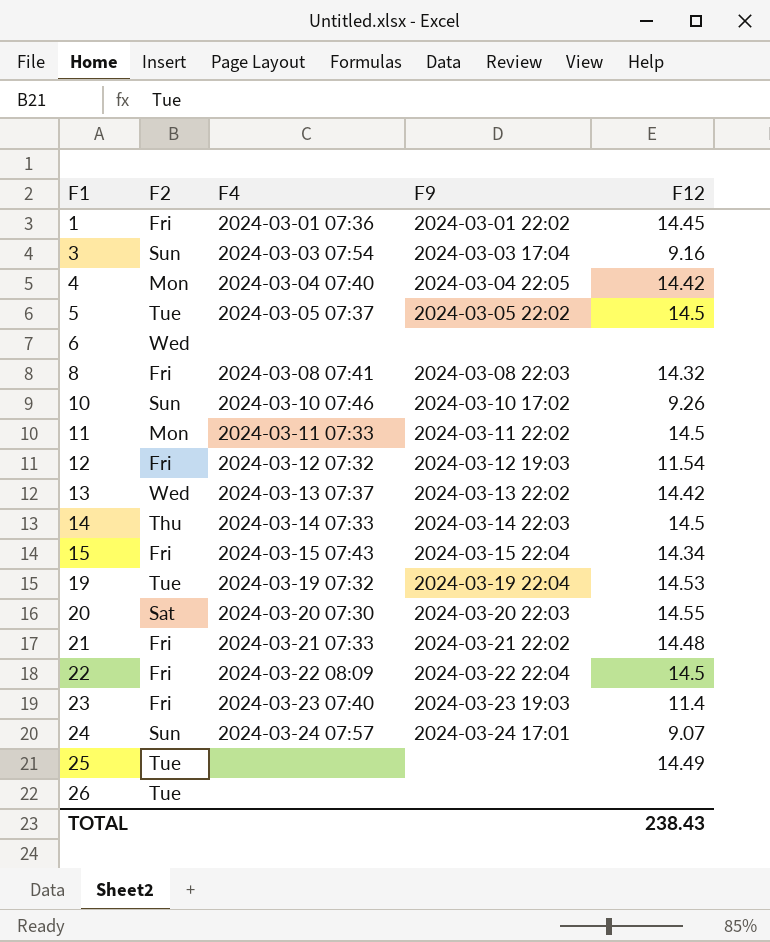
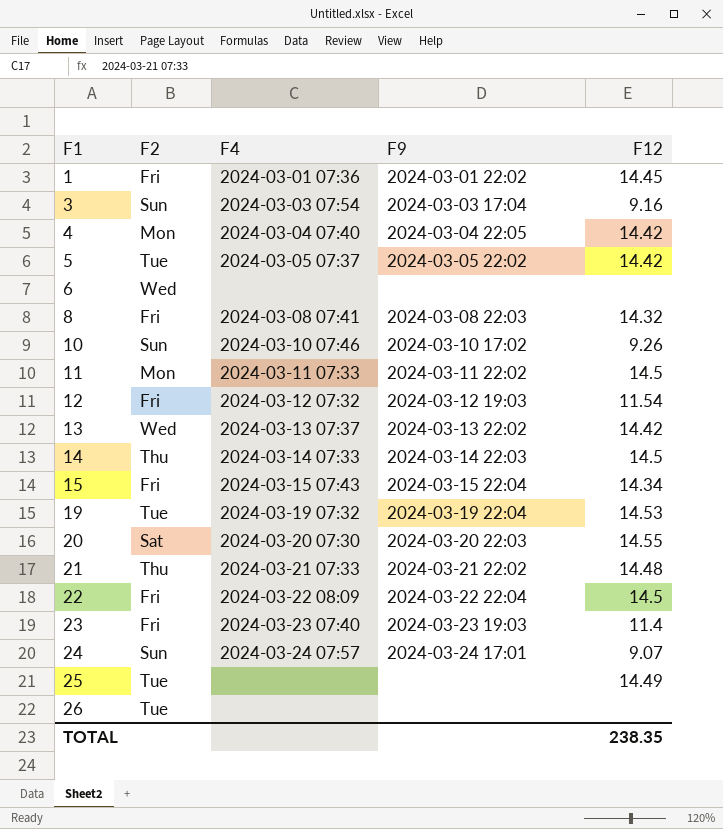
5 | F12: 14.5 -> 14.42
21 | F2: Fri -> Thu
TOTAL | F12: 238.43 -> 238.35

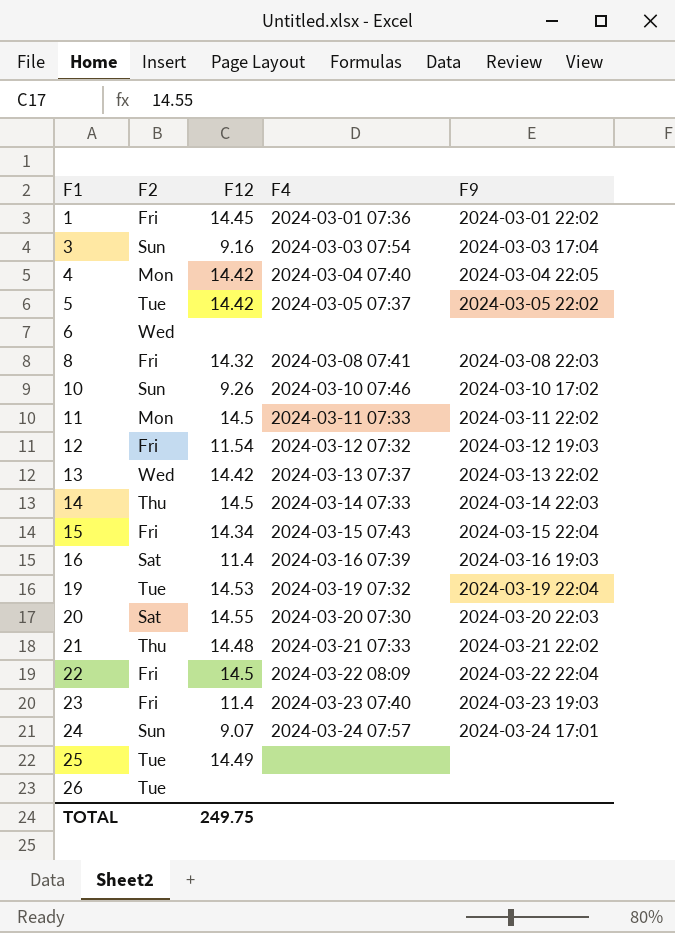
column F12 | position: 5 -> 3
row 16: none -> Sat | 11.4 | 2024-03-16 07:39 | 2024-03-16 19:03
TOTAL | F12: 238.35 -> 249.75

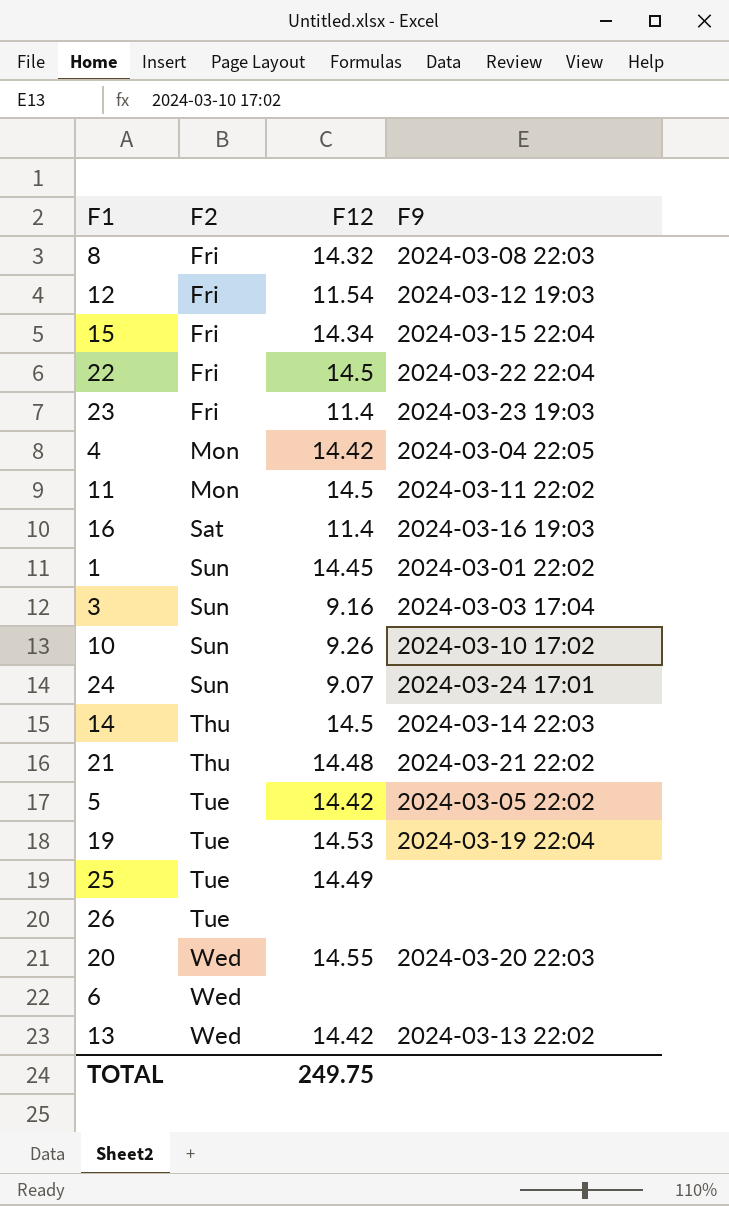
row order: F1 ascending -> F2 ascending
column F4 | position: 4 -> none
1 | F2: Fri -> Sun
20 | F2: Sat -> Wed

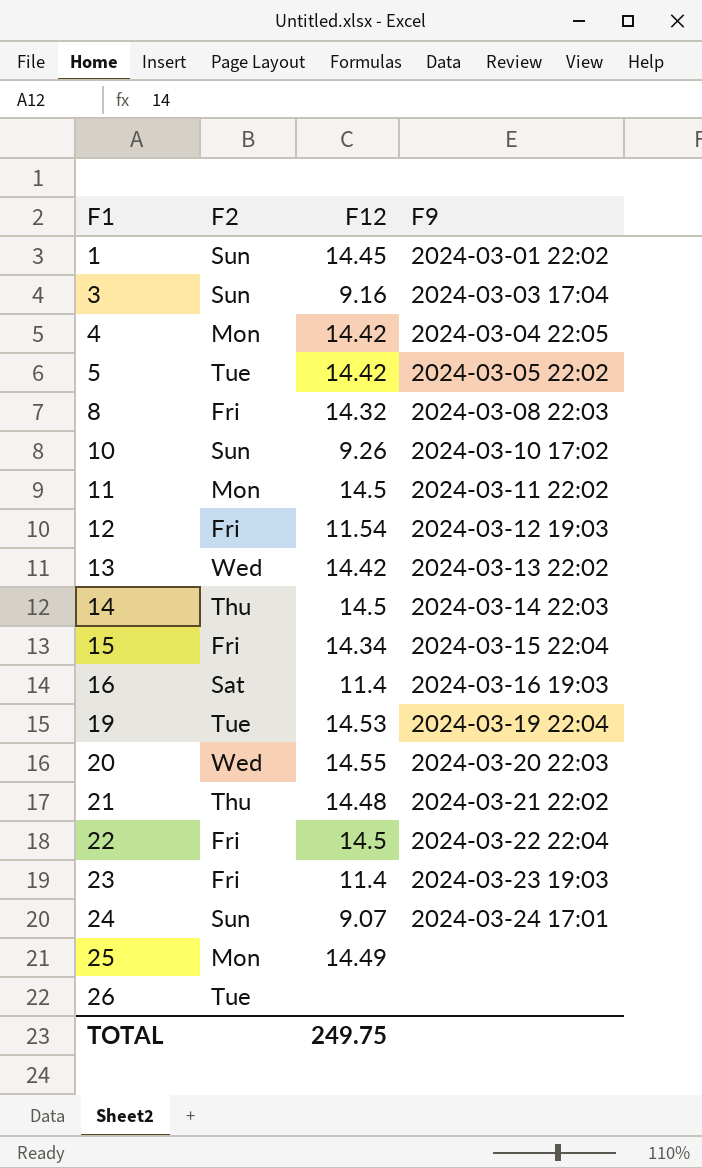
row order: F2 ascending -> F1 ascending
row 6: Wed | none | none -> none
25 | F2: Tue -> Mon

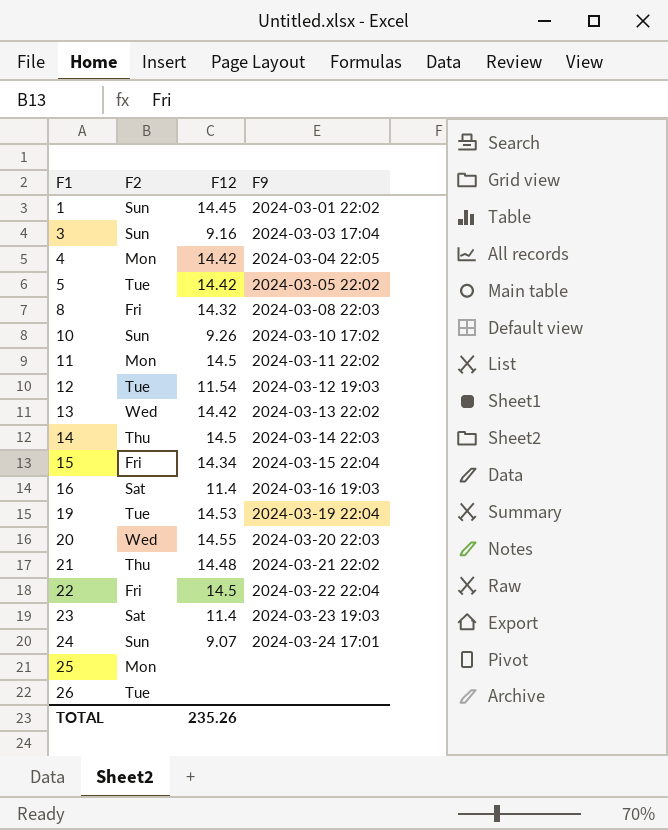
12 | F2: Fri -> Tue
23 | F2: Fri -> Sat
25 | F12: 14.49 -> none
TOTAL | F12: 249.75 -> 235.26

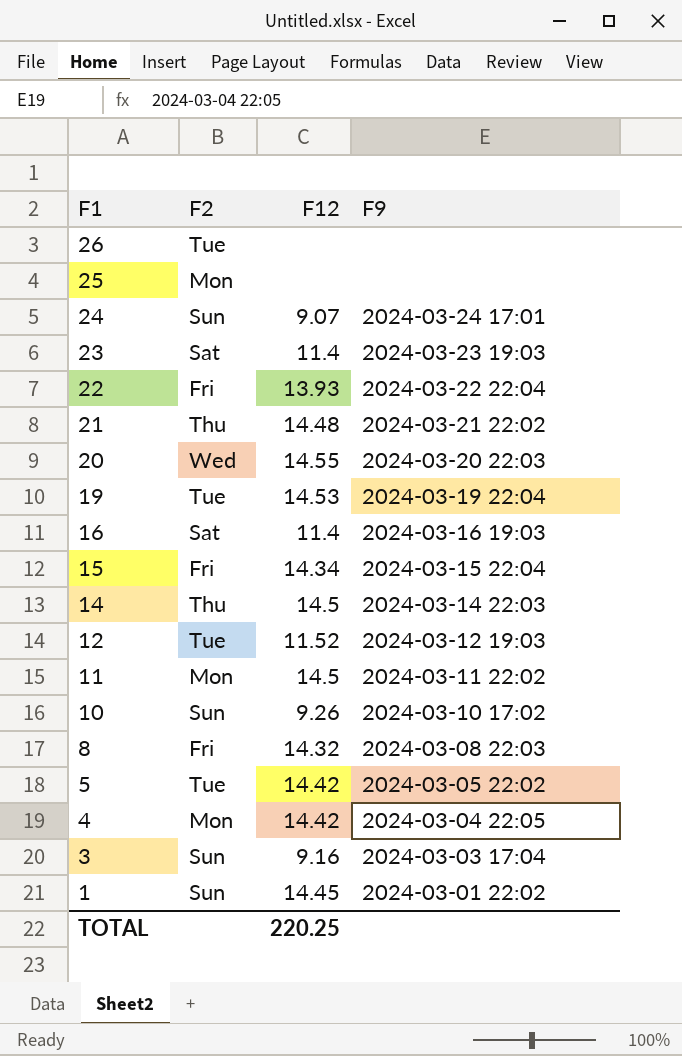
row order: F1 ascending -> F1 descending
row 13: Wed | 14.42 | 2024-03-13 22:02 -> none
22 | F12: 14.5 -> 13.93
12 | F12: 11.54 -> 11.52
TOTAL | F12: 235.26 -> 220.25

